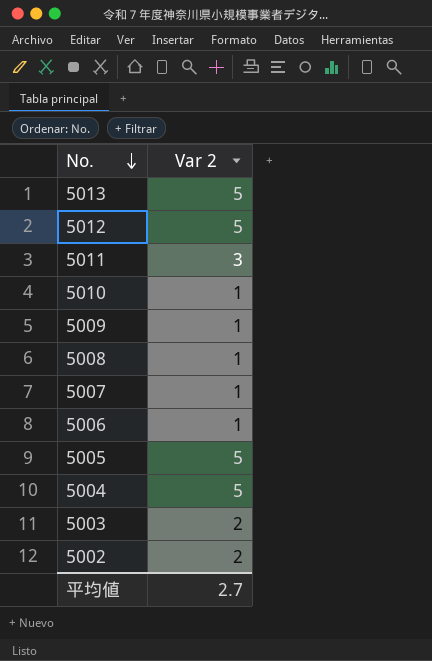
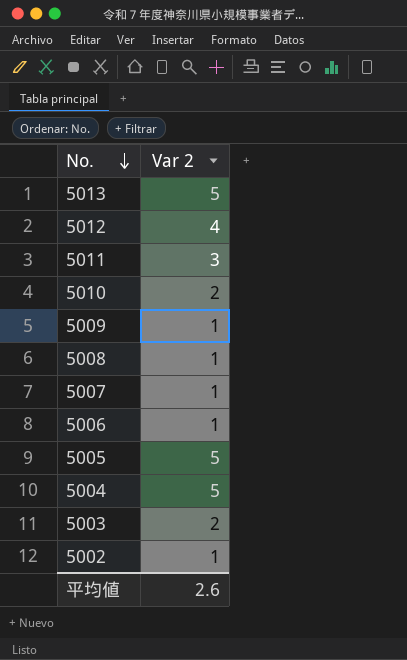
5012 | Var 2: 5 -> 4
5010 | Var 2: 1 -> 2
5002 | Var 2: 2 -> 1
平均値 | Var 2: 2.7 -> 2.6

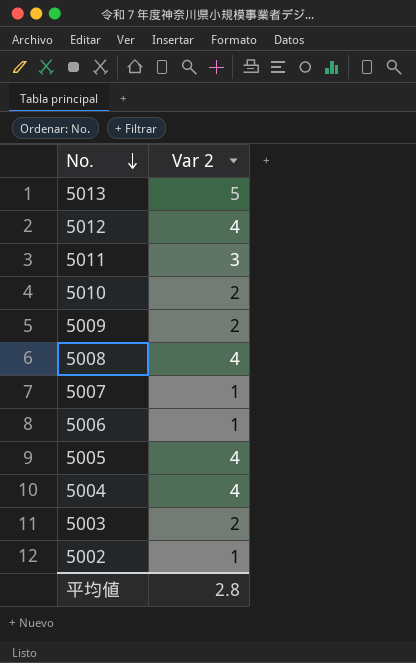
5009 | Var 2: 1 -> 2
5008 | Var 2: 1 -> 4
5005 | Var 2: 5 -> 4
5004 | Var 2: 5 -> 4
平均値 | Var 2: 2.6 -> 2.8

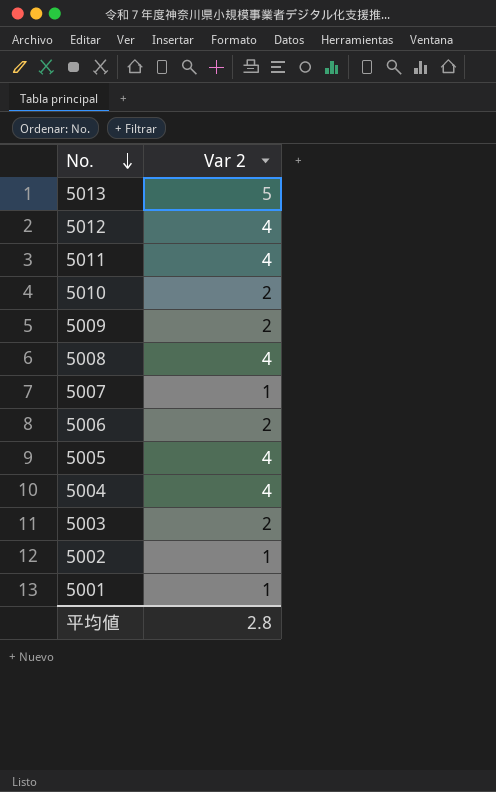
5011 | Var 2: 3 -> 4
5006 | Var 2: 1 -> 2
row 5001: none -> 1

